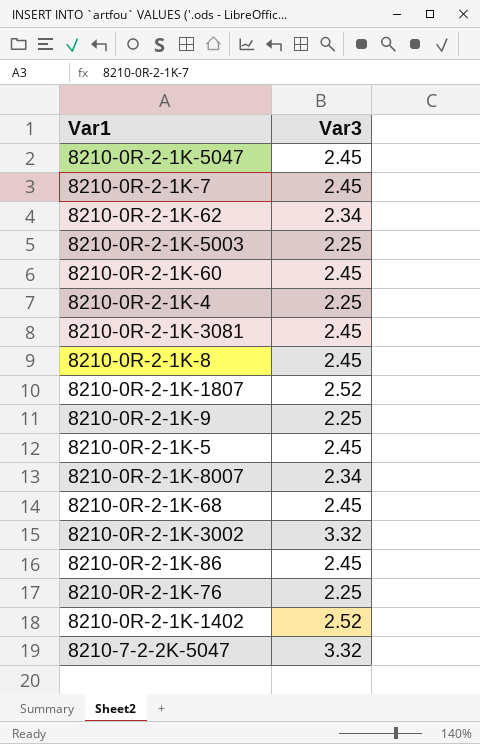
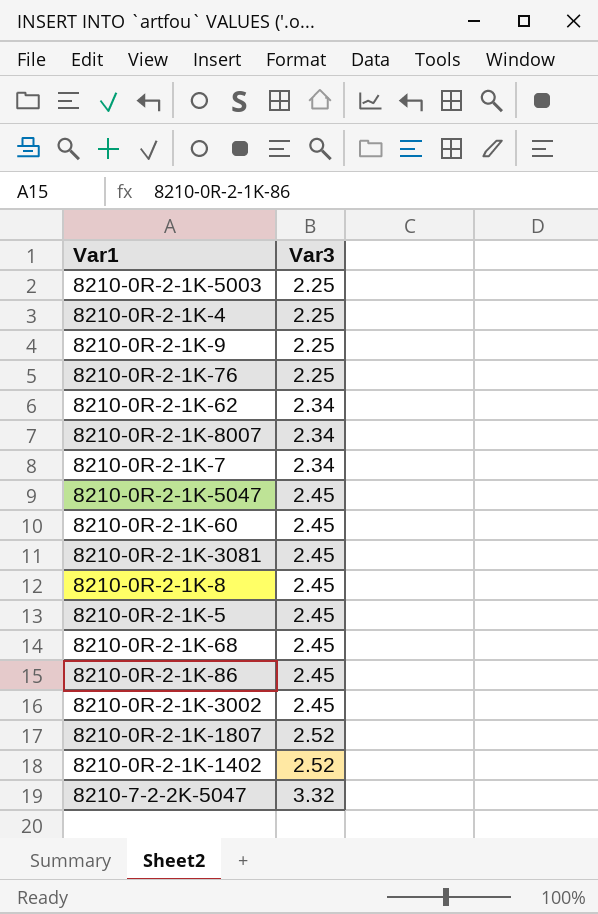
row order: none -> Var3 ascending
8210-0R-2-1K-7 | Var3: 2.45 -> 2.34
8210-0R-2-1K-3002 | Var3: 3.32 -> 2.45

